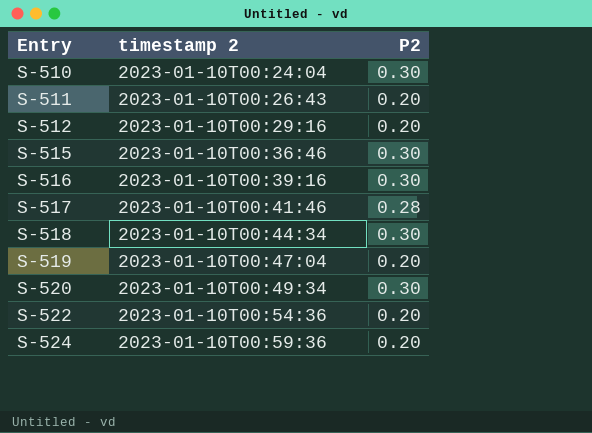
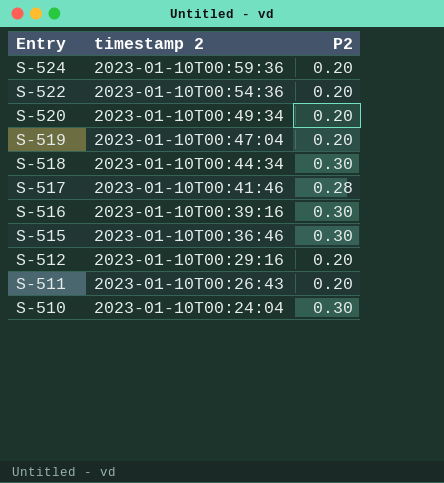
row order: Entry ascending -> Entry descending
S-520 | P2: 0.30 -> 0.20

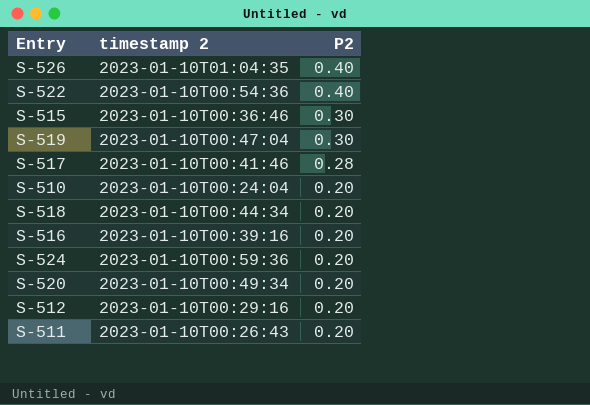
row order: Entry descending -> P2 descending
row S-526: none -> 2023-01-10T01:04:35 | 0.40
S-522 | P2: 0.20 -> 0.40
S-519 | P2: 0.20 -> 0.30
S-510 | P2: 0.30 -> 0.20
S-518 | P2: 0.30 -> 0.20
S-516 | P2: 0.30 -> 0.20

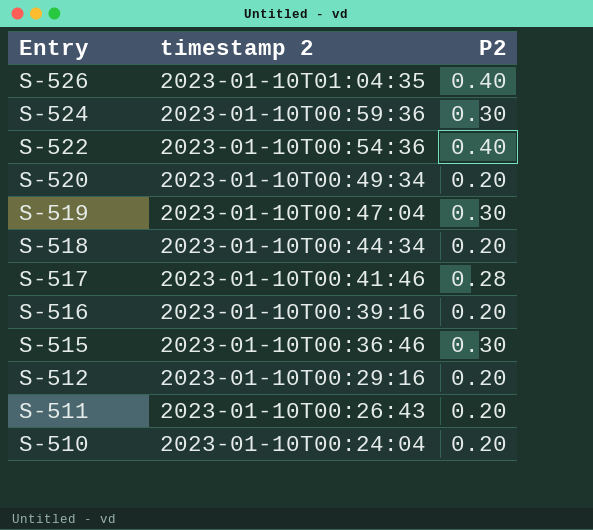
row order: P2 descending -> Entry descending
S-524 | P2: 0.20 -> 0.30

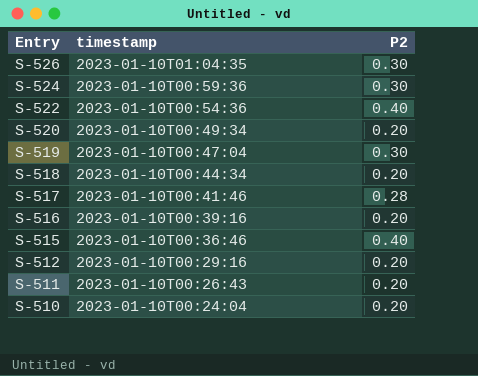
column name: timestamp 2 -> timestamp
S-526 | P2: 0.40 -> 0.30
S-515 | P2: 0.30 -> 0.40

